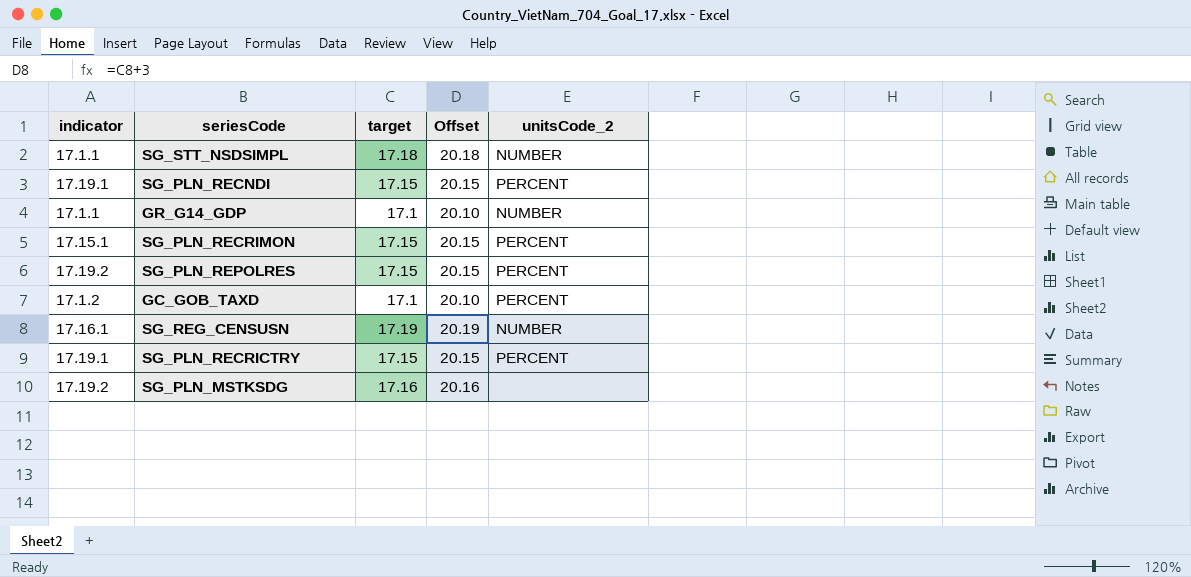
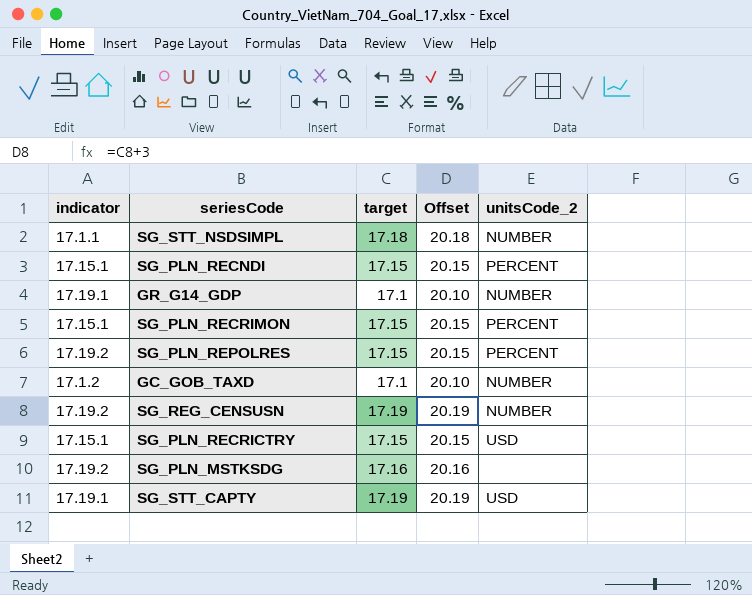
SG_PLN_RECNDI | indicator: 17.19.1 -> 17.15.1
GR_G14_GDP | indicator: 17.1.1 -> 17.19.1
GC_GOB_TAXD | unitsCode_2: PERCENT -> NUMBER
SG_REG_CENSUSN | indicator: 17.16.1 -> 17.19.2
SG_PLN_RECRICTRY | indicator: 17.19.1 -> 17.15.1
SG_PLN_RECRICTRY | unitsCode_2: PERCENT -> USD
row SG_STT_CAPTY: none -> 17.19.1 | 17.19 | 20.19 | USD

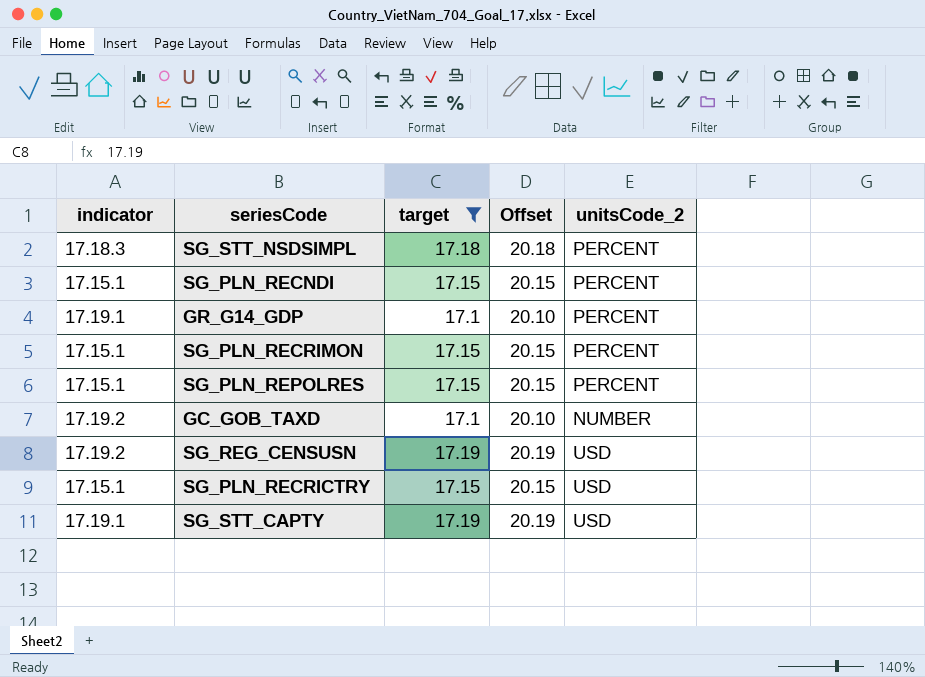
filter: none -> target != 17.16
SG_STT_NSDSIMPL | indicator: 17.1.1 -> 17.18.3
SG_STT_NSDSIMPL | unitsCode_2: NUMBER -> PERCENT
GR_G14_GDP | unitsCode_2: NUMBER -> PERCENT
SG_PLN_REPOLRES | indicator: 17.19.2 -> 17.15.1
GC_GOB_TAXD | indicator: 17.1.2 -> 17.19.2
SG_REG_CENSUSN | unitsCode_2: NUMBER -> USD

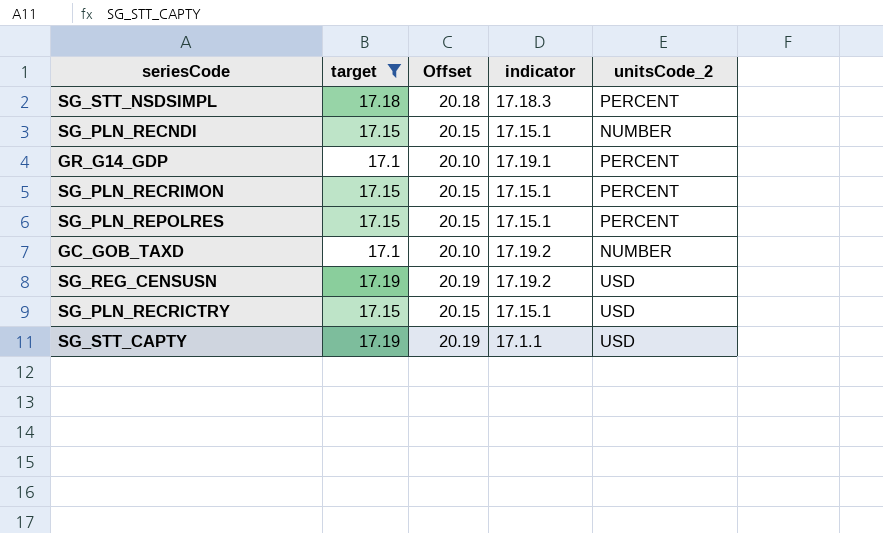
column indicator | position: 1 -> 4
SG_PLN_RECNDI | unitsCode_2: PERCENT -> NUMBER
SG_STT_CAPTY | indicator: 17.19.1 -> 17.1.1

